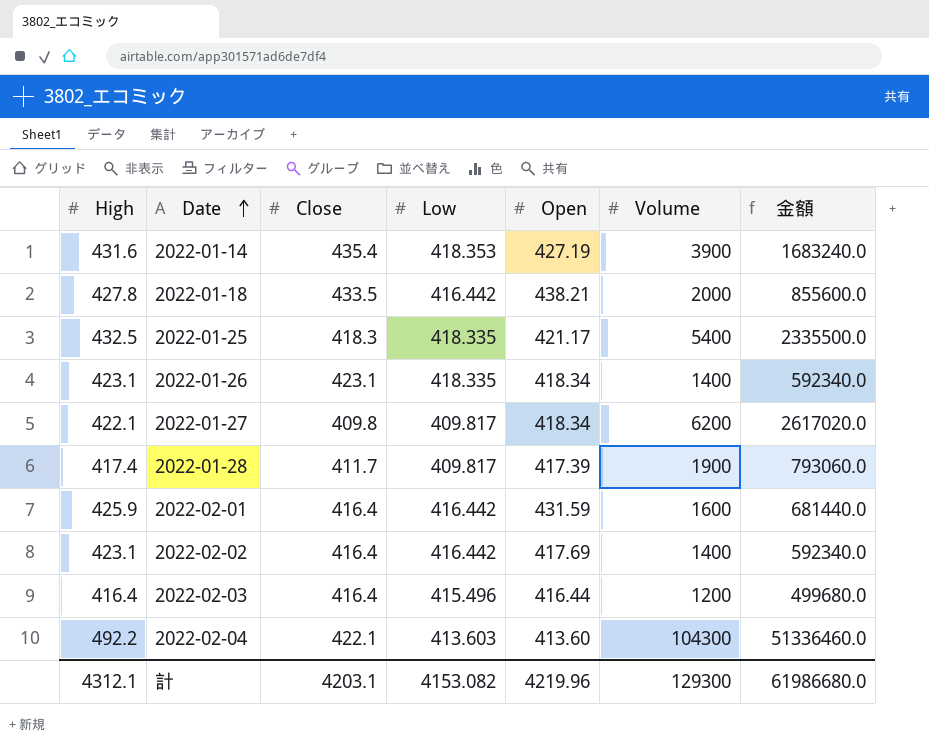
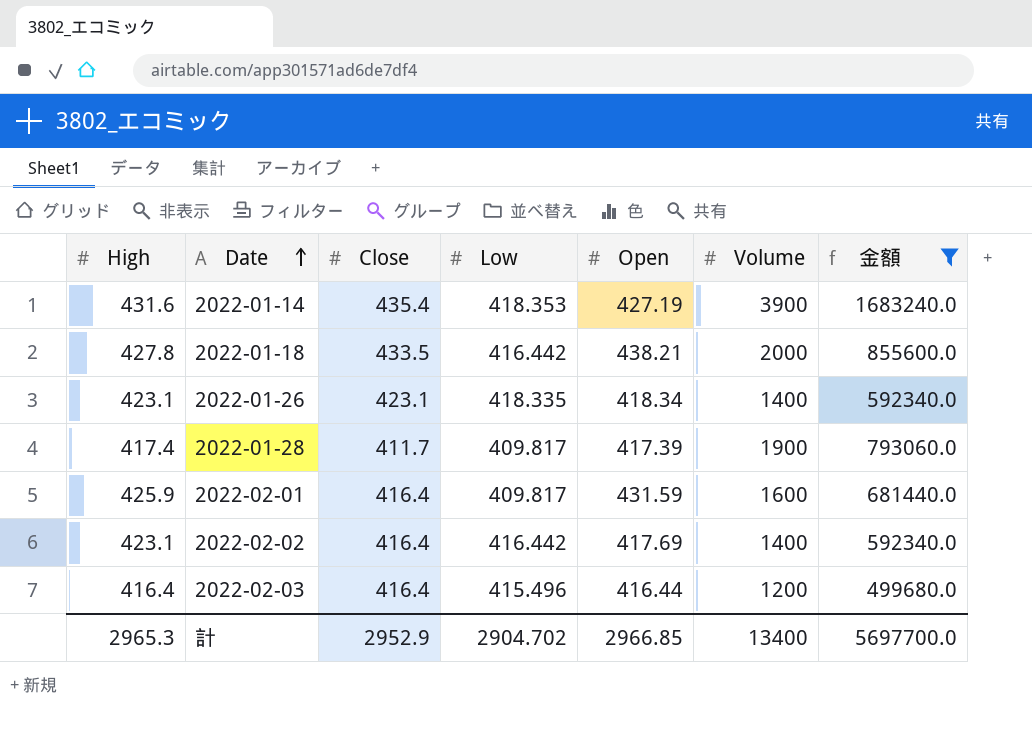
filter: none -> 金額 <= 1683240.0
2022-02-01 | Low: 416.442 -> 409.817
計 | High: 4312.1 -> 2965.3
計 | Close: 4203.1 -> 2952.9
計 | Low: 4153.082 -> 2904.702
計 | Open: 4219.96 -> 2966.85
計 | Volume: 129300 -> 13400
計 | 金額: 61986680.0 -> 5697700.0

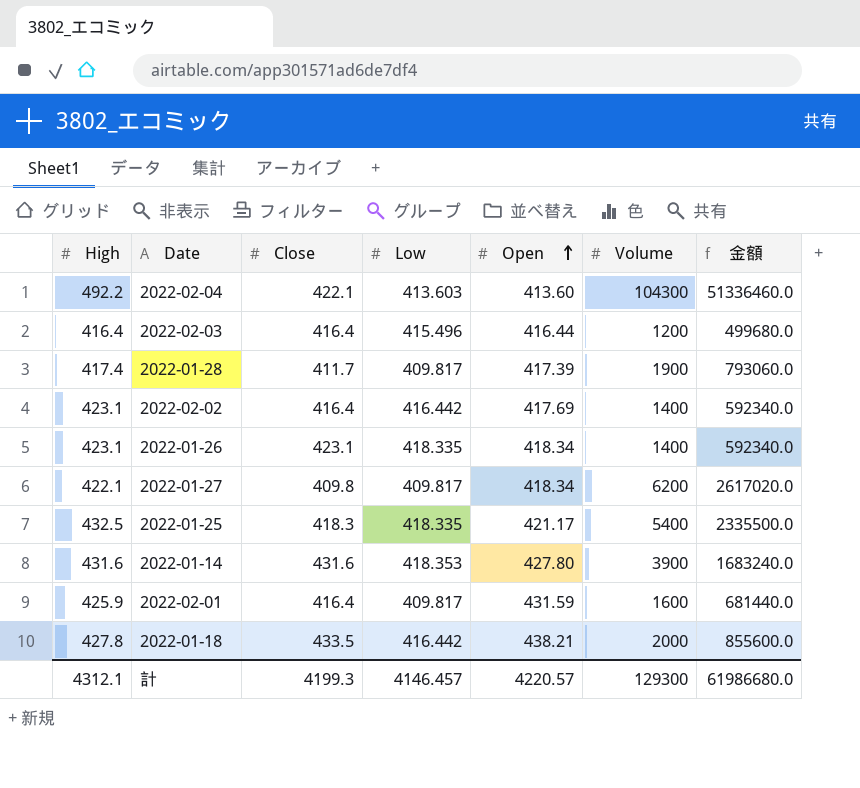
filter: 金額 <= 1683240.0 -> none
row order: Date ascending -> Open ascending
2022-01-14 | Close: 435.4 -> 431.6
2022-01-14 | Open: 427.19 -> 427.80
計 | High: 2965.3 -> 4312.1
計 | Close: 2952.9 -> 4199.3
計 | Low: 2904.702 -> 4146.457
計 | Open: 2966.85 -> 4220.57
計 | Volume: 13400 -> 129300
計 | 金額: 5697700.0 -> 61986680.0

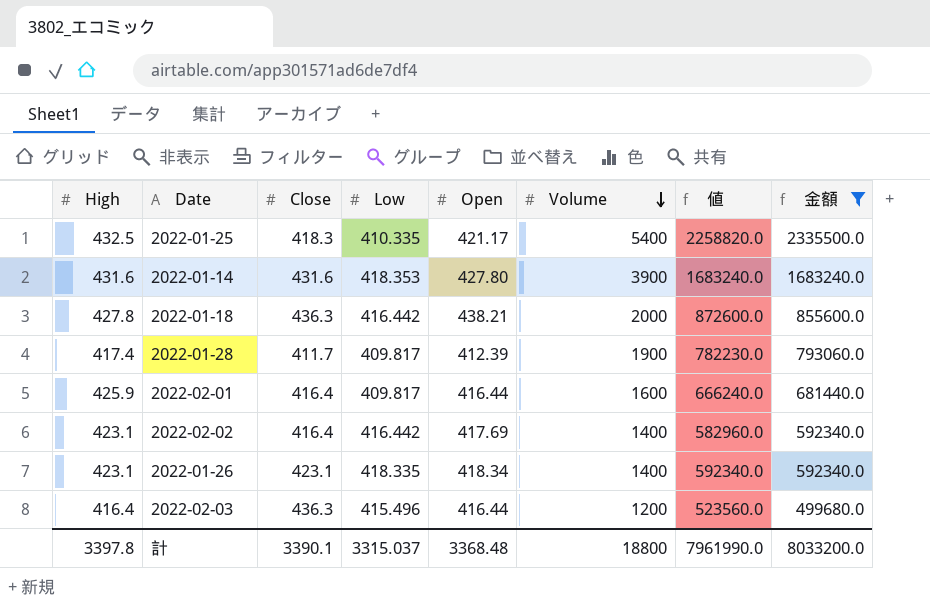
filter: none -> 金額 <= 2335500.0
row order: Open ascending -> Volume descending
column 値 | formula: none -> [Close] * [Volume]
2022-01-25 | Low: 418.335 -> 410.335
2022-01-18 | Close: 433.5 -> 436.3
2022-01-28 | Open: 417.39 -> 412.39
2022-02-01 | Open: 431.59 -> 416.44
2022-02-03 | Close: 416.4 -> 436.3
計 | High: 4312.1 -> 3397.8
計 | Close: 4199.3 -> 3390.1
計 | Low: 4146.457 -> 3315.037
計 | Open: 4220.57 -> 3368.48
計 | Volume: 129300 -> 18800
計 | 金額: 61986680.0 -> 8033200.0

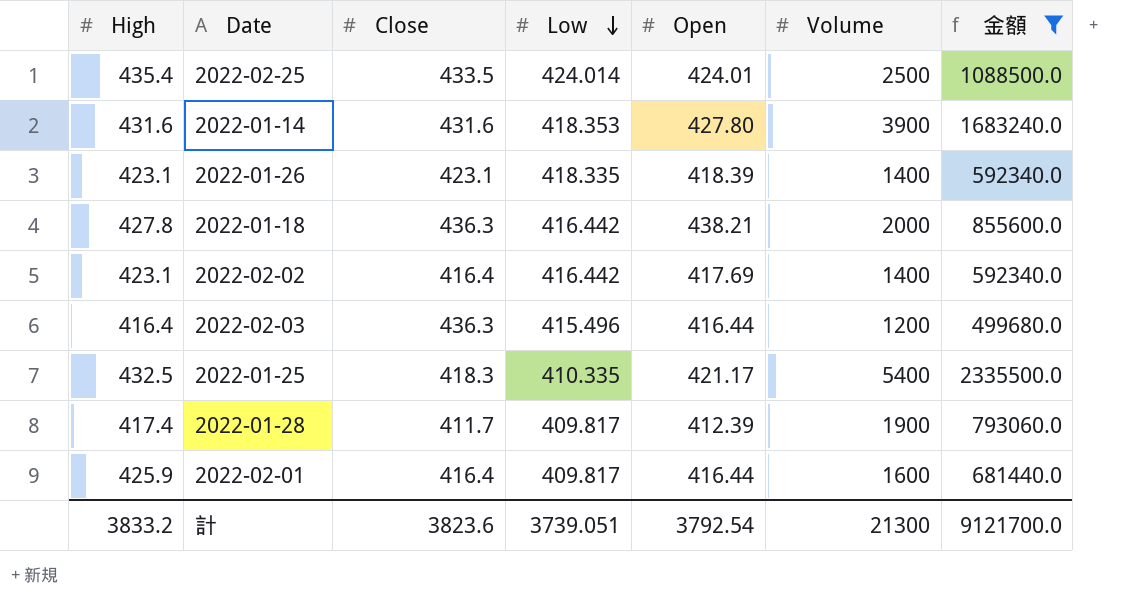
row order: Volume descending -> Low descending
column 値 | formula: [Close] * [Volume] -> none
row 2022-02-25: none -> 435.4 | 433.5 | 424.014 | 424.01 | 2500 | 1088500.0
2022-01-26 | Open: 418.34 -> 418.39
計 | High: 3397.8 -> 3833.2
計 | Close: 3390.1 -> 3823.6
計 | Low: 3315.037 -> 3739.051
計 | Open: 3368.48 -> 3792.54
計 | Volume: 18800 -> 21300
計 | 金額: 8033200.0 -> 9121700.0

